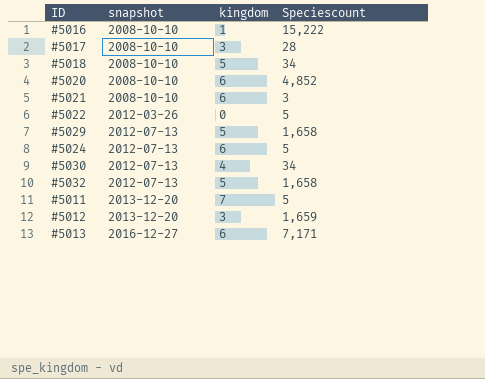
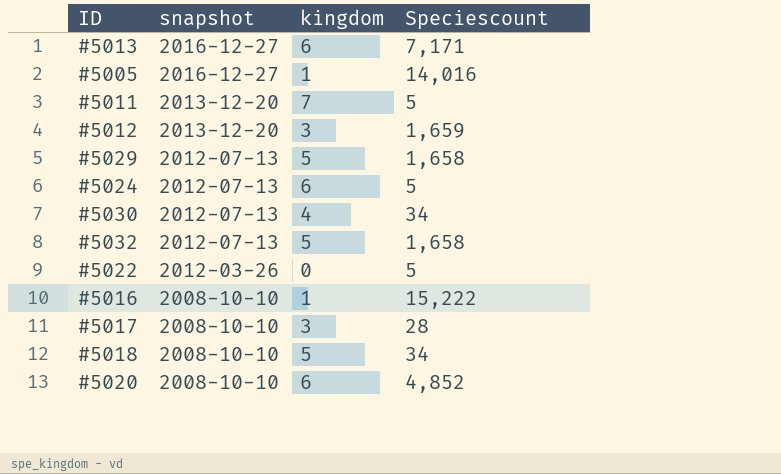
row order: snapshot ascending -> snapshot descending
row #5021: 2008-10-10 | 6 | 3 -> none
row #5005: none -> 2016-12-27 | 1 | 14,016

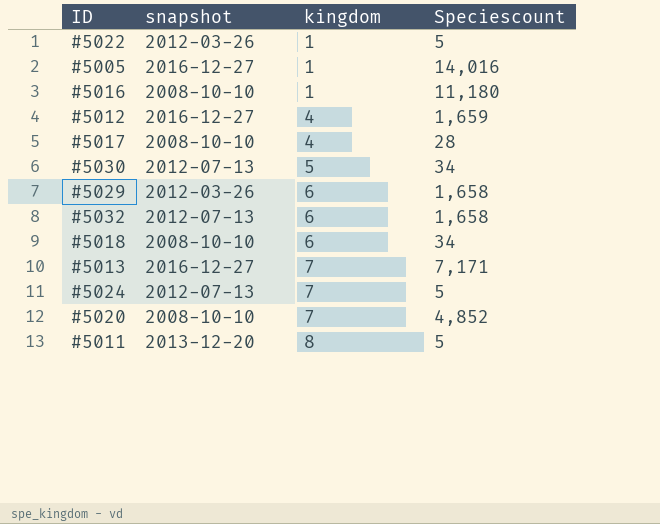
row order: snapshot descending -> kingdom ascending
#5022 | kingdom: 0 -> 1
#5016 | Speciescount: 15,222 -> 11,180
#5012 | snapshot: 2013-12-20 -> 2016-12-27
#5012 | kingdom: 3 -> 4
#5017 | kingdom: 3 -> 4
#5030 | kingdom: 4 -> 5
#5029 | snapshot: 2012-07-13 -> 2012-03-26
#5029 | kingdom: 5 -> 6
#5032 | kingdom: 5 -> 6
#5018 | kingdom: 5 -> 6
#5013 | kingdom: 6 -> 7
#5024 | kingdom: 6 -> 7
#5020 | kingdom: 6 -> 7
#5011 | kingdom: 7 -> 8

